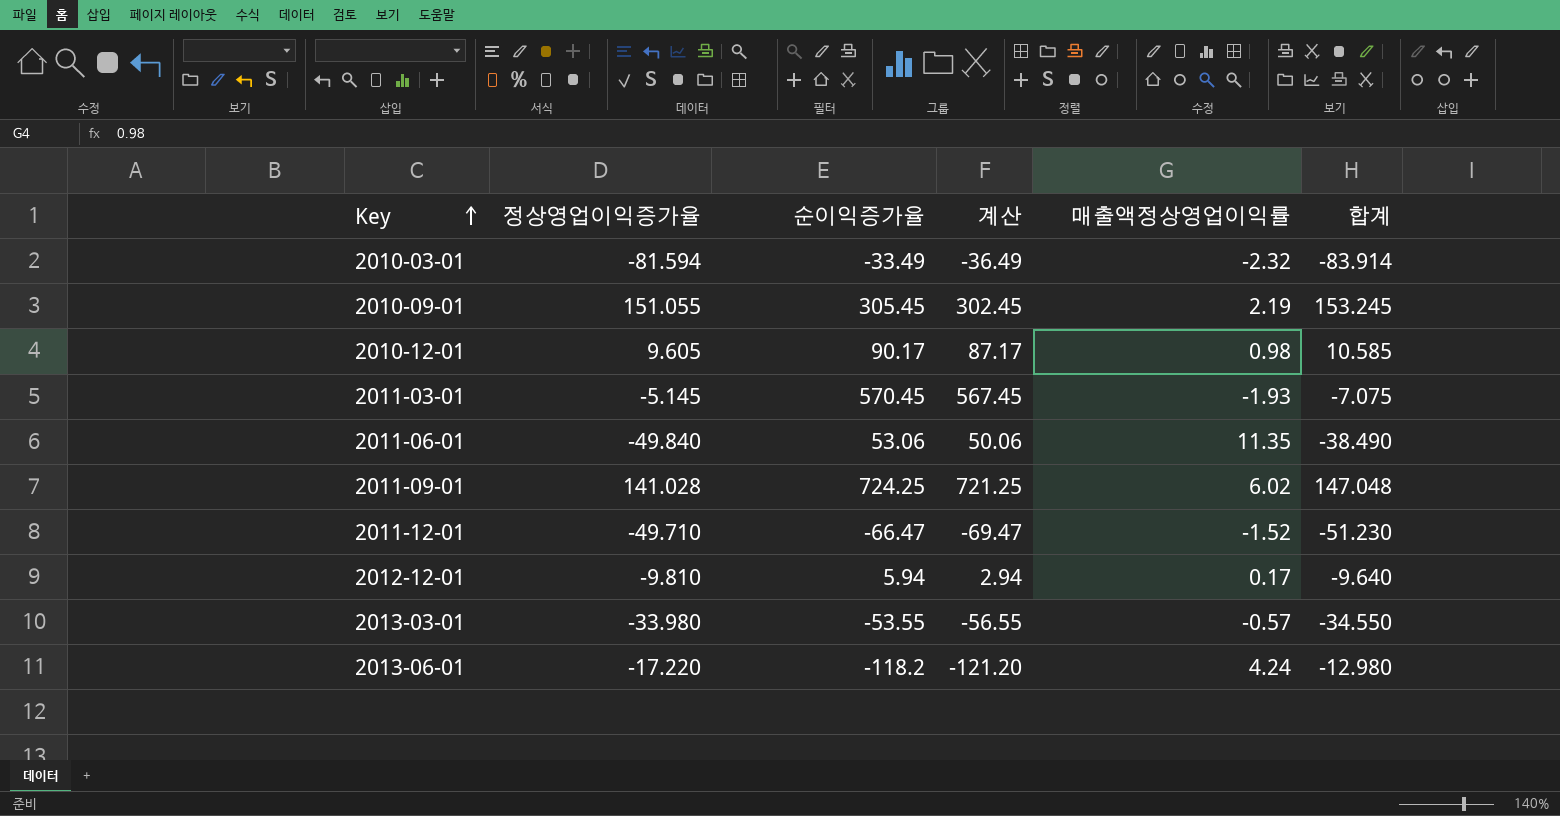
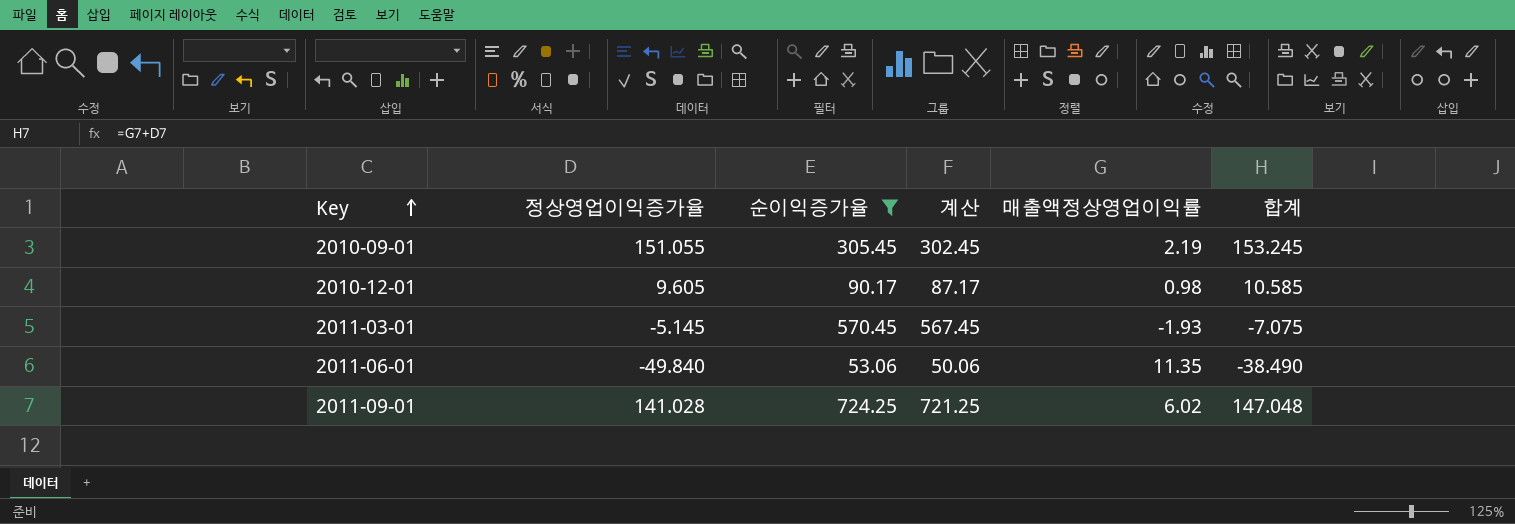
filter: none -> 순이익증가율 >= 53.06

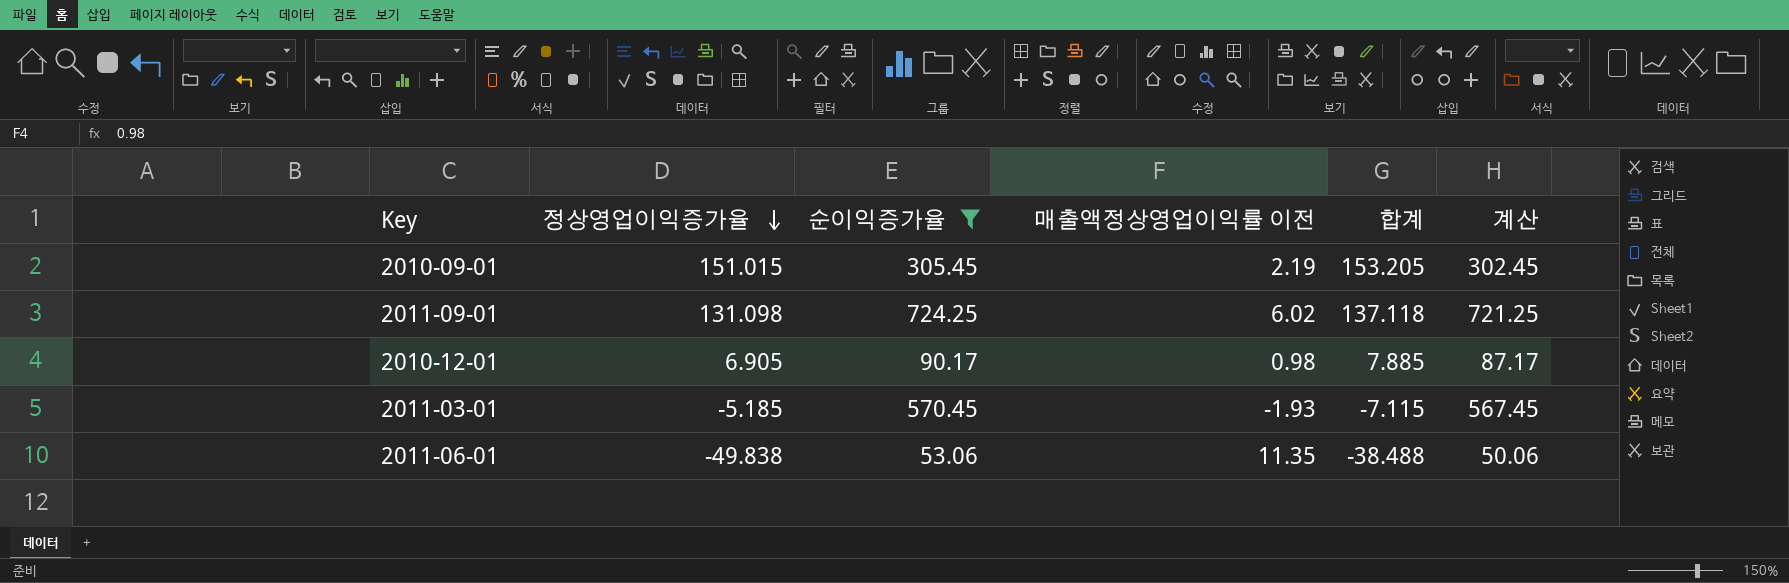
row order: Key ascending -> 정상영업이익증가율 descending
column name: 매출액정상영업이익률 -> 매출액정상영업이익률 이전
column 계산 | position: 4 -> 6
2010-09-01 | 정상영업이익증가율: 151.055 -> 151.015
2010-09-01 | 합계: 153.245 -> 153.205
2011-09-01 | 정상영업이익증가율: 141.028 -> 131.098
2011-09-01 | 합계: 147.048 -> 137.118
2010-12-01 | 정상영업이익증가율: 9.605 -> 6.905
2010-12-01 | 합계: 10.585 -> 7.885
2011-03-01 | 정상영업이익증가율: -5.145 -> -5.185
2011-03-01 | 합계: -7.075 -> -7.115
2011-06-01 | 정상영업이익증가율: -49.840 -> -49.838
2011-06-01 | 합계: -38.490 -> -38.488

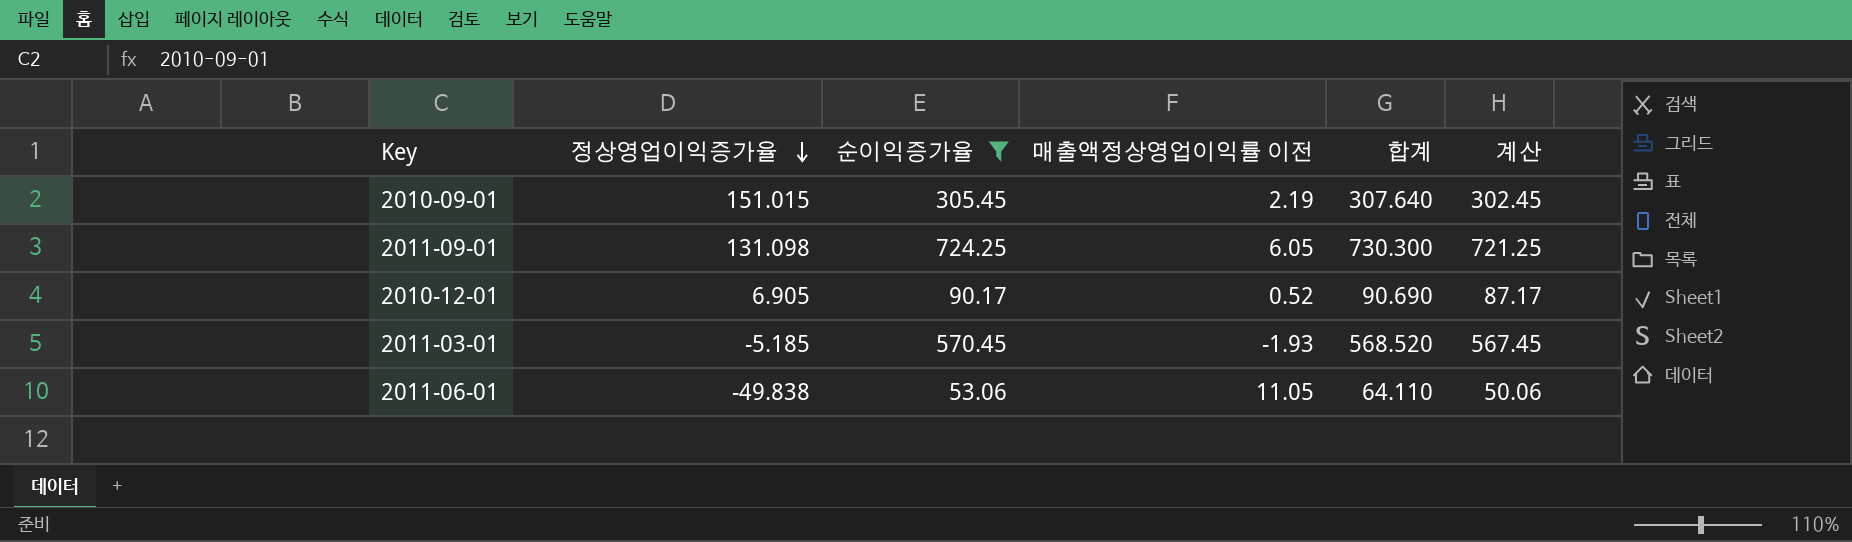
column 합계 | formula: [정상영업이익증가율] + [매출액정상영업이익률 이전] -> [순이익증가율] + [매출액정상영업이익률 이전]
2011-09-01 | 매출액정상영업이익률 이전: 6.02 -> 6.05
2010-12-01 | 매출액정상영업이익률 이전: 0.98 -> 0.52
2011-06-01 | 매출액정상영업이익률 이전: 11.35 -> 11.05

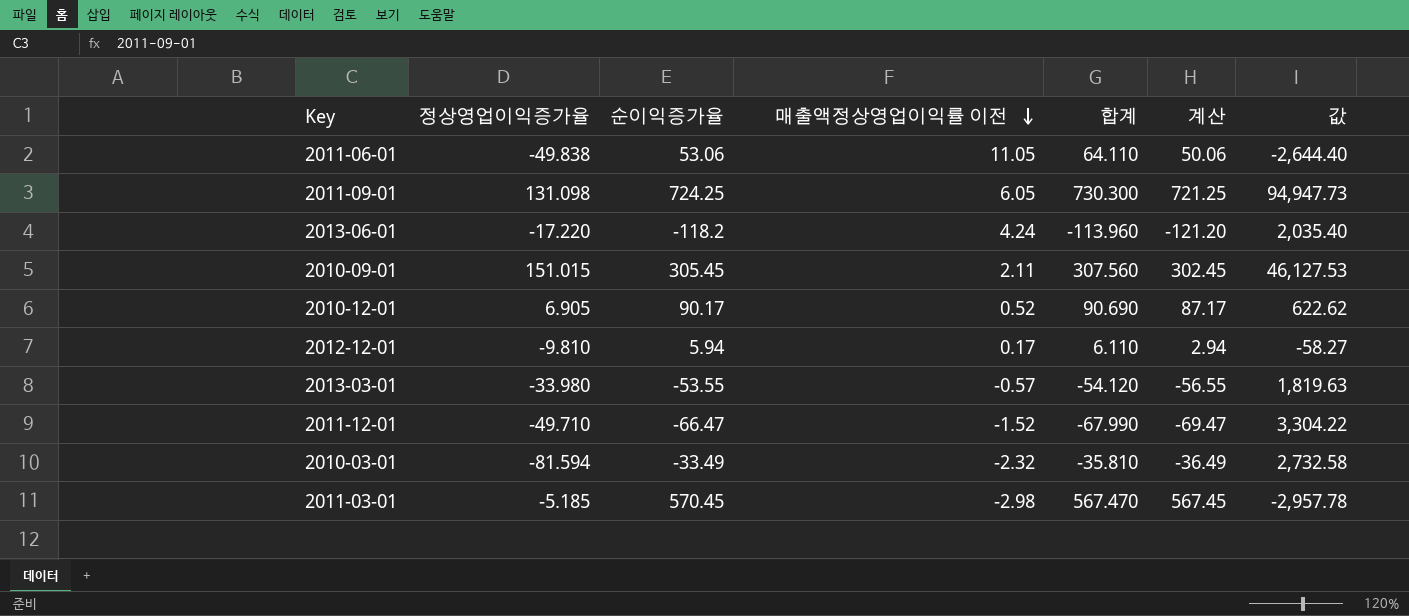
filter: 순이익증가율 >= 53.06 -> none
row order: 정상영업이익증가율 descending -> 매출액정상영업이익률 이전 descending
column 값 | formula: none -> [정상영업이익증가율] * [순이익증가율]
2010-09-01 | 매출액정상영업이익률 이전: 2.19 -> 2.11
2010-09-01 | 합계: 307.640 -> 307.560
2011-03-01 | 매출액정상영업이익률 이전: -1.93 -> -2.98
2011-03-01 | 합계: 568.520 -> 567.470

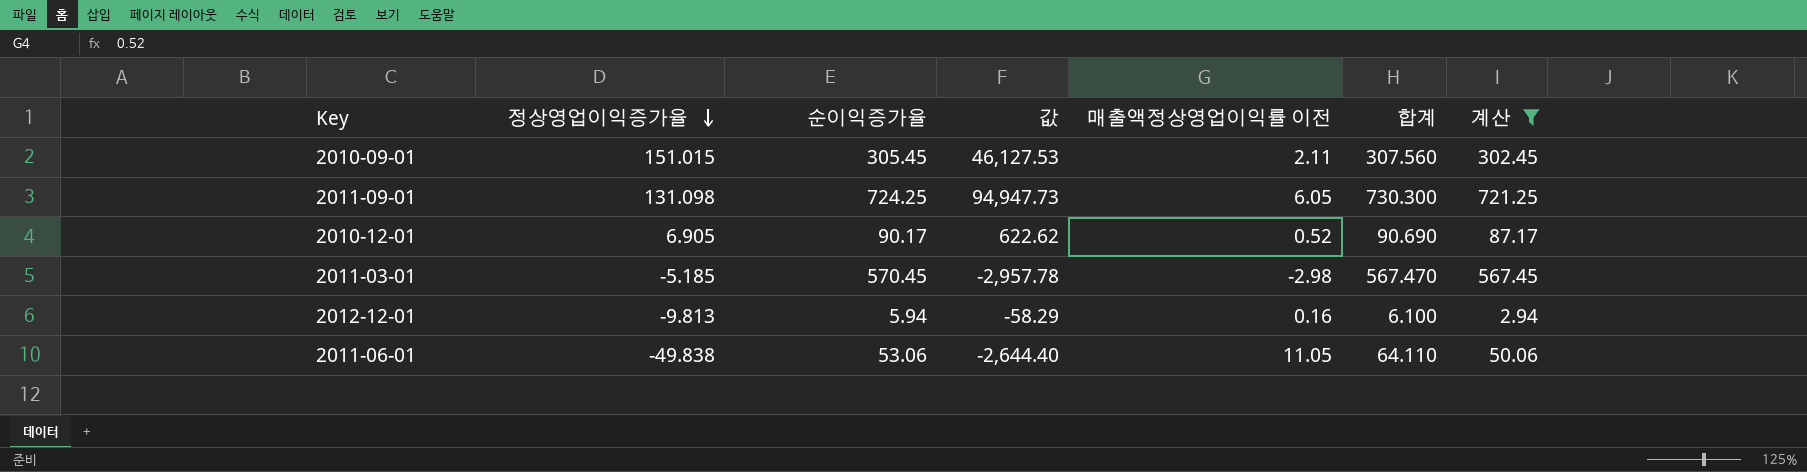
filter: none -> 계산 >= 2.94
row order: 매출액정상영업이익률 이전 descending -> 정상영업이익증가율 descending
column 값 | position: 7 -> 4
2012-12-01 | 정상영업이익증가율: -9.810 -> -9.813
2012-12-01 | 값: -58.27 -> -58.29
2012-12-01 | 매출액정상영업이익률 이전: 0.17 -> 0.16
2012-12-01 | 합계: 6.110 -> 6.100

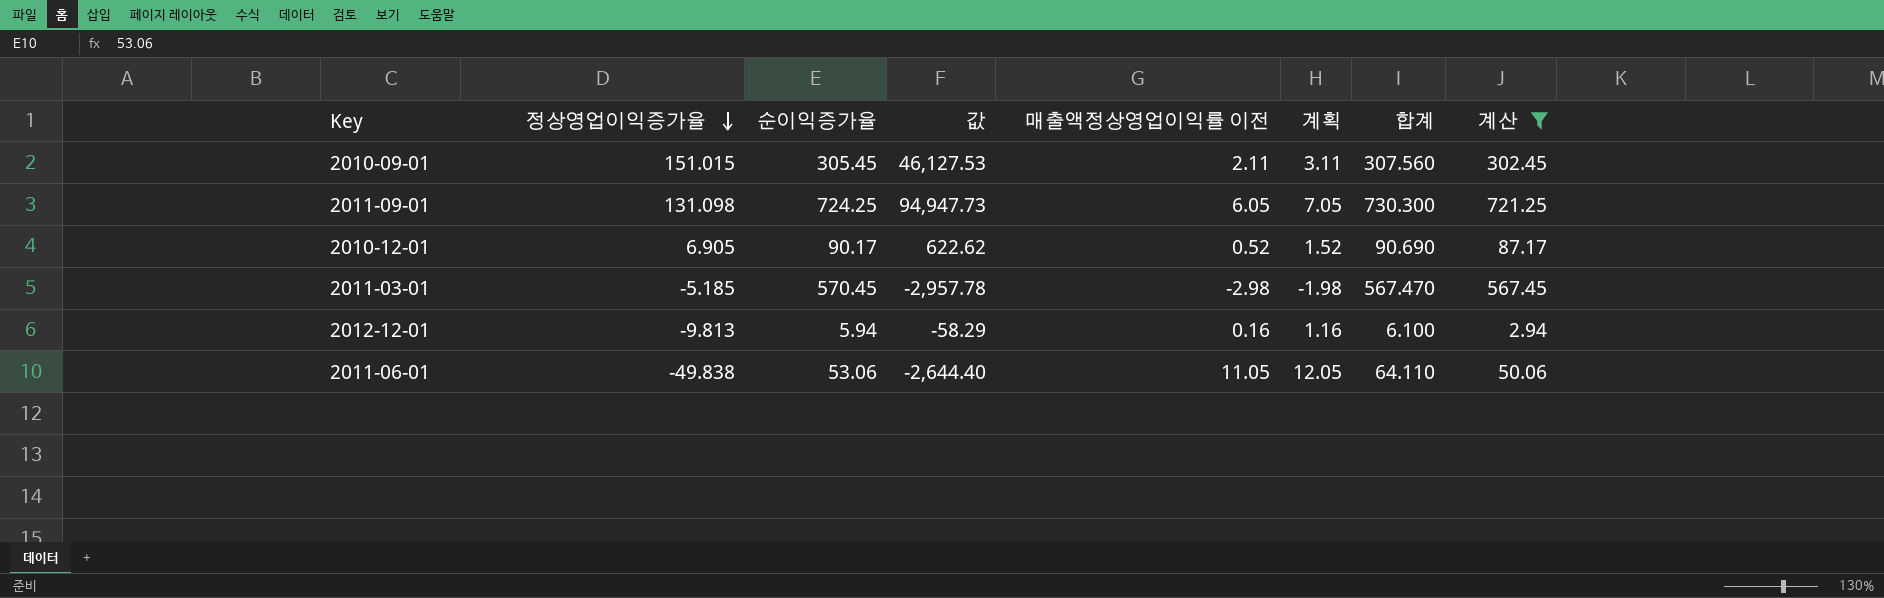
column 계획 | formula: none -> [매출액정상영업이익률 이전] + 1

